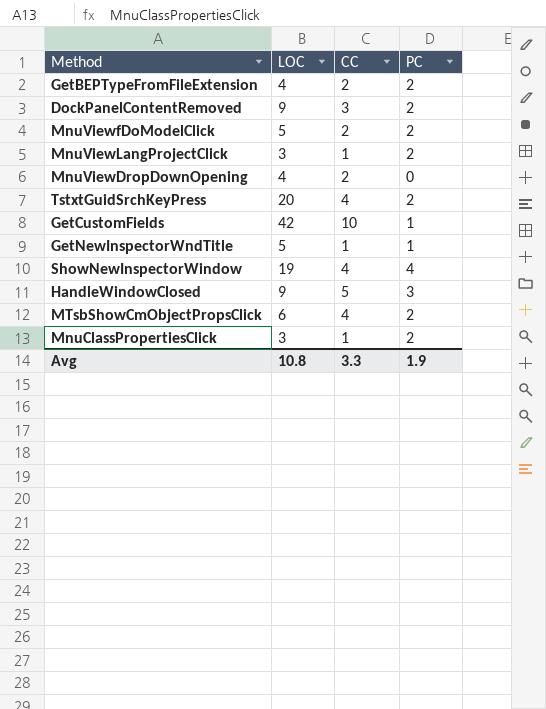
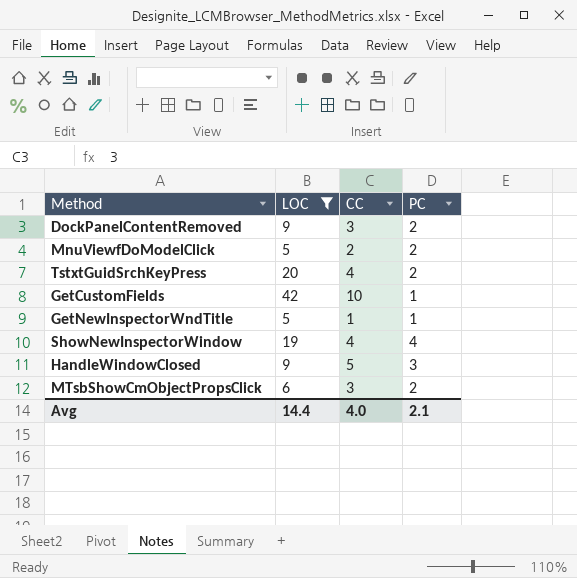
filter: none -> LOC >= 5
MTsbShowCmObjectPropsClick | CC: 4 -> 3
Avg | LOC: 10.8 -> 14.4
Avg | CC: 3.3 -> 4.0
Avg | PC: 1.9 -> 2.1

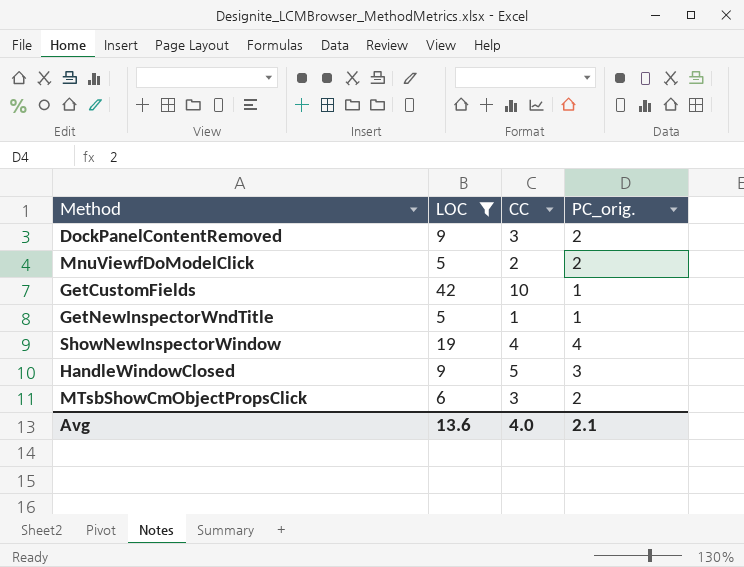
column name: PC -> PC_orig.
row TstxtGuidSrchKeyPress: 20 | 4 | 2 -> none
Avg | LOC: 14.4 -> 13.6

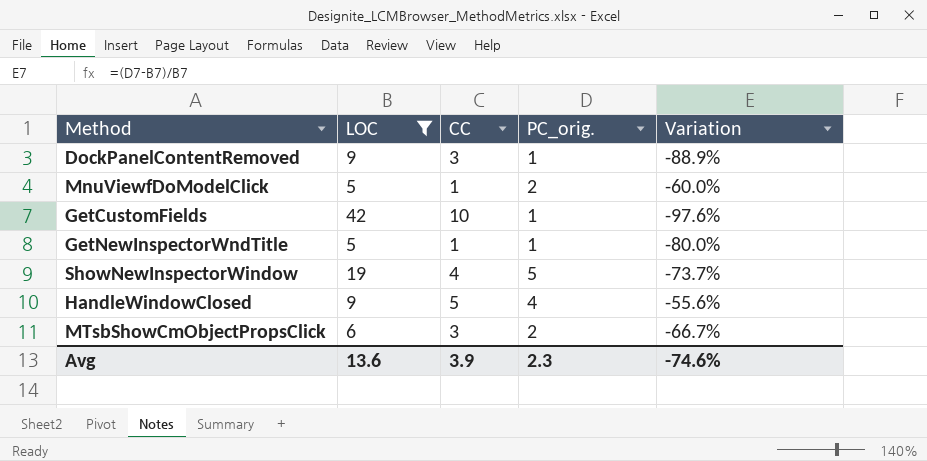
column Variation | formula: none -> ([PC_orig.] - [LOC]) / [LOC]
DockPanelContentRemoved | PC_orig.: 2 -> 1
MnuViewfDoModelClick | CC: 2 -> 1
ShowNewInspectorWindow | PC_orig.: 4 -> 5
HandleWindowClosed | PC_orig.: 3 -> 4
Avg | CC: 4.0 -> 3.9
Avg | PC_orig.: 2.1 -> 2.3

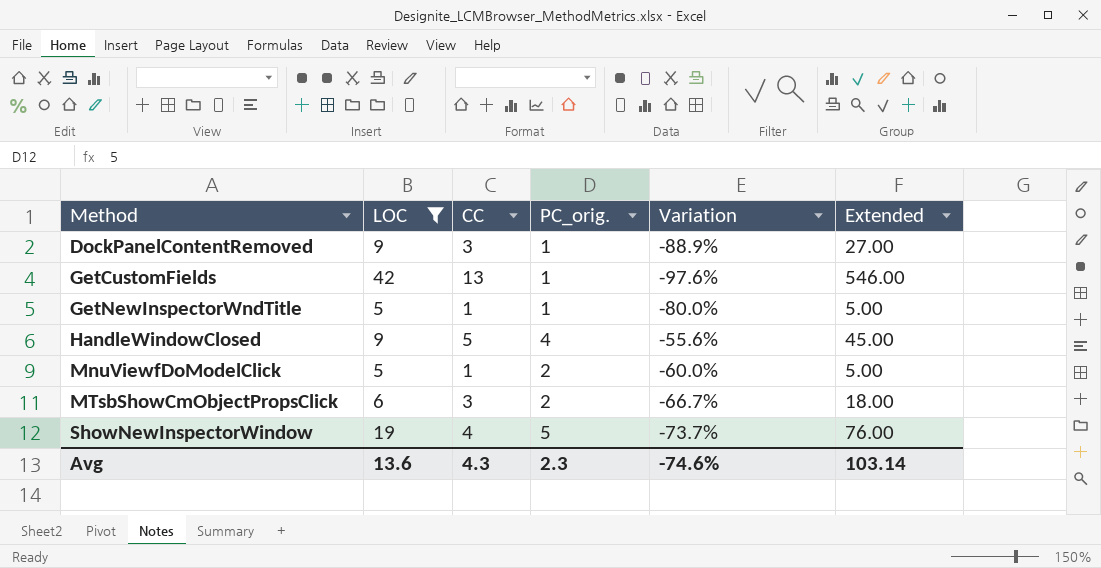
row order: none -> Method ascending
column Extended | formula: none -> [LOC] * [CC]
GetCustomFields | CC: 10 -> 13
Avg | CC: 3.9 -> 4.3

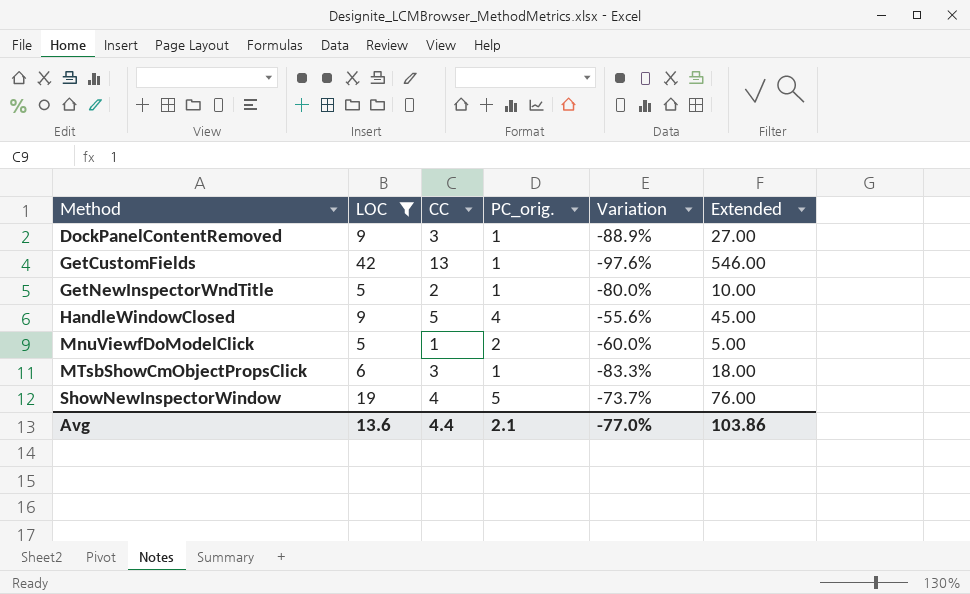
GetNewInspectorWndTitle | CC: 1 -> 2
GetNewInspectorWndTitle | Extended: 5.00 -> 10.00
MTsbShowCmObjectPropsClick | PC_orig.: 2 -> 1
MTsbShowCmObjectPropsClick | Variation: -66.7% -> -83.3%
Avg | CC: 4.3 -> 4.4
Avg | PC_orig.: 2.3 -> 2.1
Avg | Variation: -74.6% -> -77.0%
Avg | Extended: 103.14 -> 103.86

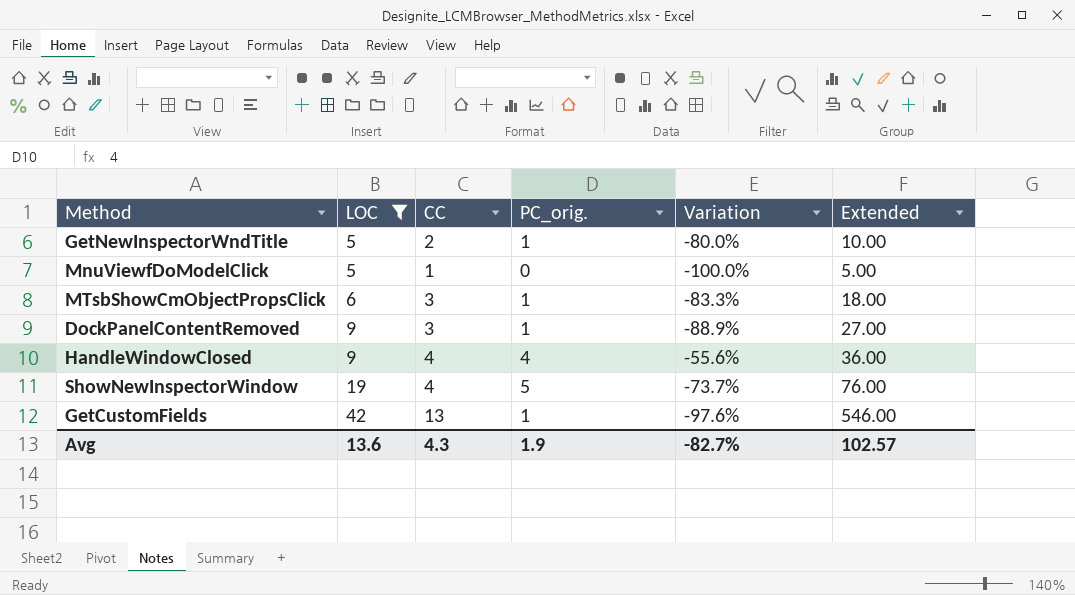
row order: Method ascending -> LOC ascending
MnuViewfDoModelClick | PC_orig.: 2 -> 0
MnuViewfDoModelClick | Variation: -60.0% -> -100.0%
HandleWindowClosed | CC: 5 -> 4
HandleWindowClosed | Extended: 45.00 -> 36.00
Avg | CC: 4.4 -> 4.3
Avg | PC_orig.: 2.1 -> 1.9
Avg | Variation: -77.0% -> -82.7%
Avg | Extended: 103.86 -> 102.57

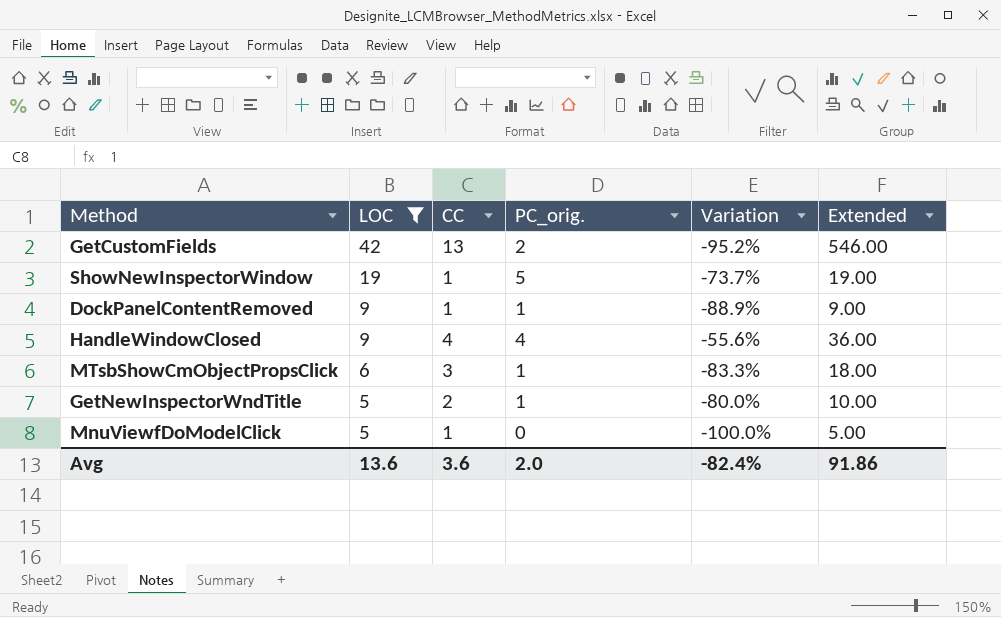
row order: LOC ascending -> LOC descending
GetCustomFields | PC_orig.: 1 -> 2
GetCustomFields | Variation: -97.6% -> -95.2%
ShowNewInspectorWindow | CC: 4 -> 1
ShowNewInspectorWindow | Extended: 76.00 -> 19.00
DockPanelContentRemoved | CC: 3 -> 1
DockPanelContentRemoved | Extended: 27.00 -> 9.00
Avg | CC: 4.3 -> 3.6
Avg | PC_orig.: 1.9 -> 2.0
Avg | Variation: -82.7% -> -82.4%
Avg | Extended: 102.57 -> 91.86

